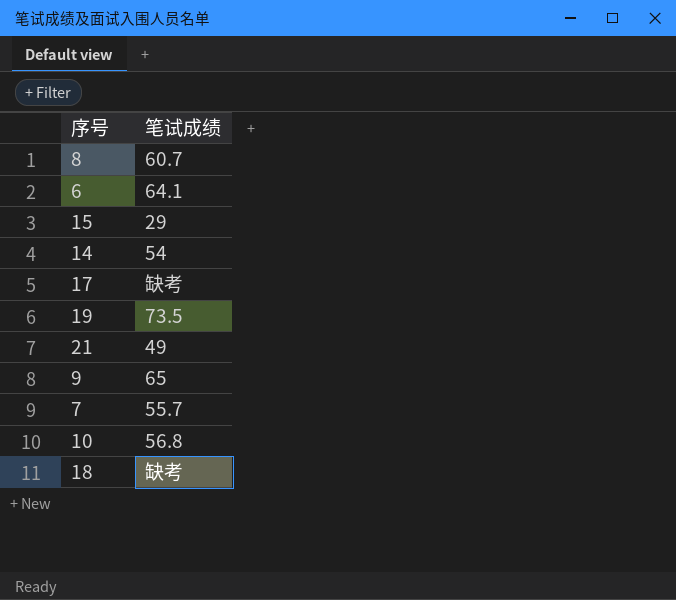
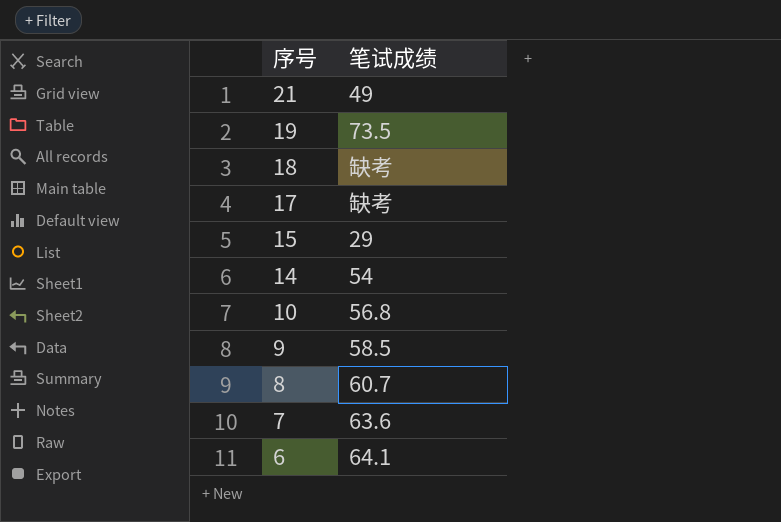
row order: none -> 序号 descending
9 | 笔试成绩: 65 -> 58.5
7 | 笔试成绩: 55.7 -> 63.6

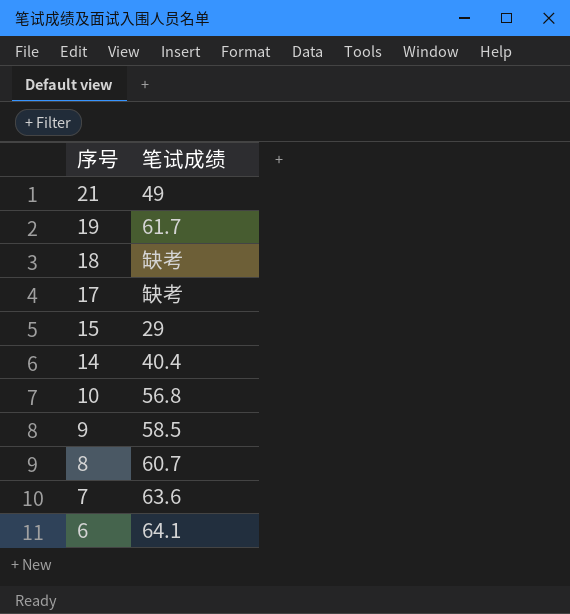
19 | 笔试成绩: 73.5 -> 61.7
14 | 笔试成绩: 54 -> 40.4

